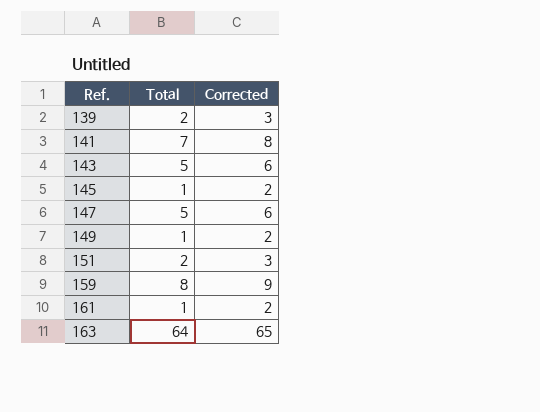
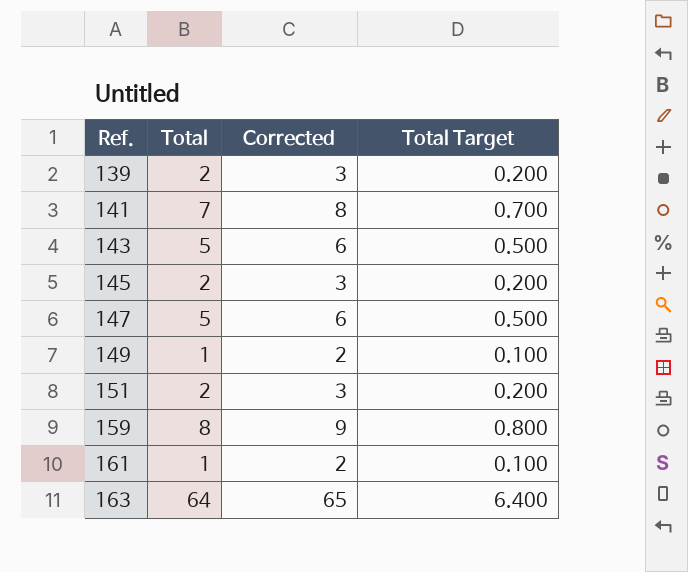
column Total Target | formula: none -> [Total] * 0.1
145 | Total: 1 -> 2
145 | Corrected: 2 -> 3

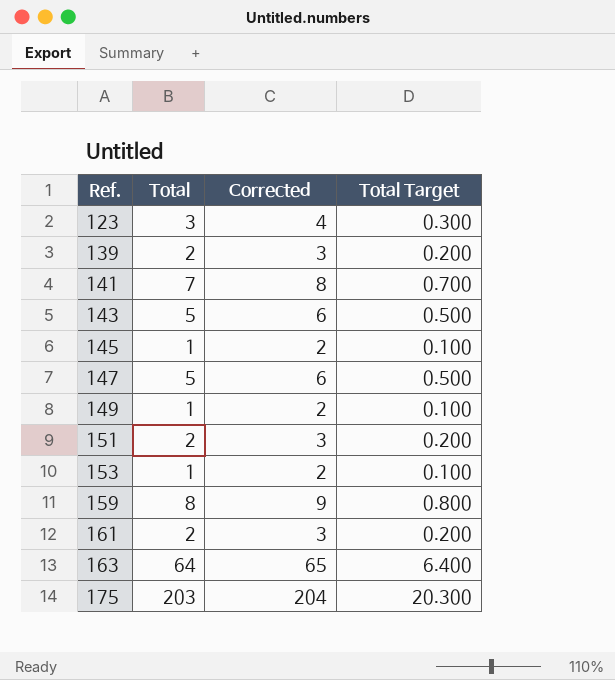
row 123: none -> 3 | 4 | 0.300
145 | Total: 2 -> 1
145 | Corrected: 3 -> 2
145 | Total Target: 0.200 -> 0.100
row 153: none -> 1 | 2 | 0.100
161 | Total: 1 -> 2
161 | Corrected: 2 -> 3
161 | Total Target: 0.100 -> 0.200
row 175: none -> 203 | 204 | 20.300

